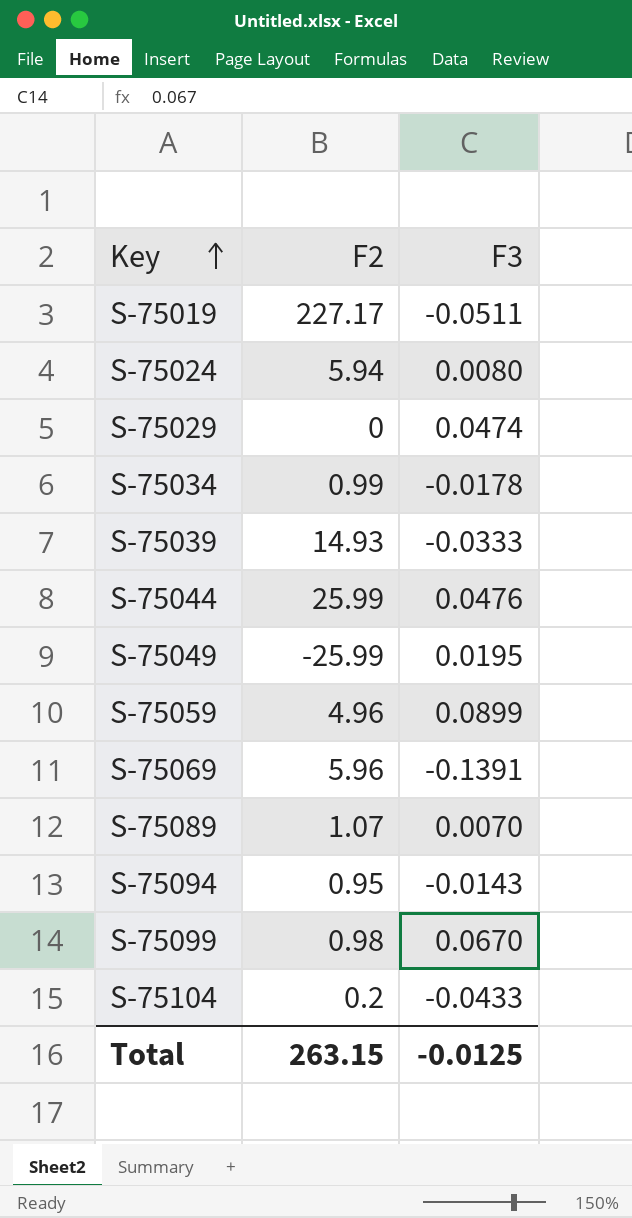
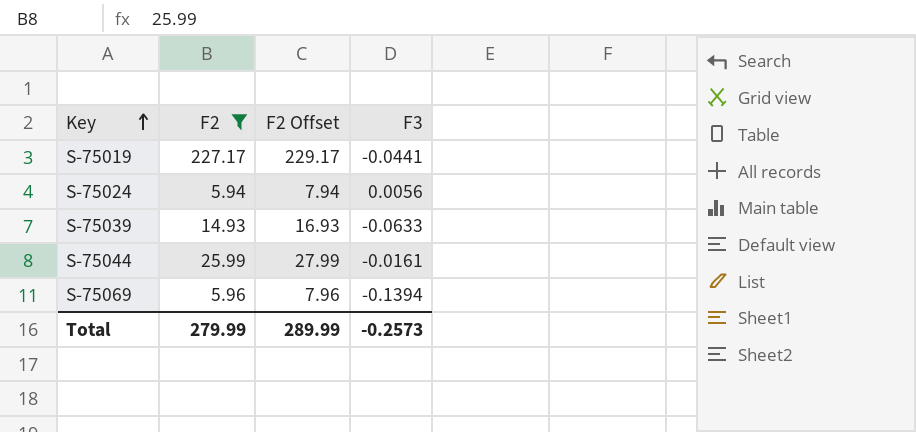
filter: none -> F2 >= 5.94
column F2 Offset | formula: none -> [F2] + 2
S-75019 | F3: -0.0511 -> -0.0441
S-75024 | F3: 0.0080 -> 0.0056
S-75039 | F3: -0.0333 -> -0.0633
S-75044 | F3: 0.0476 -> -0.0161
S-75069 | F3: -0.1391 -> -0.1394
Total | F2: 263.15 -> 279.99
Total | F3: -0.0125 -> -0.2573

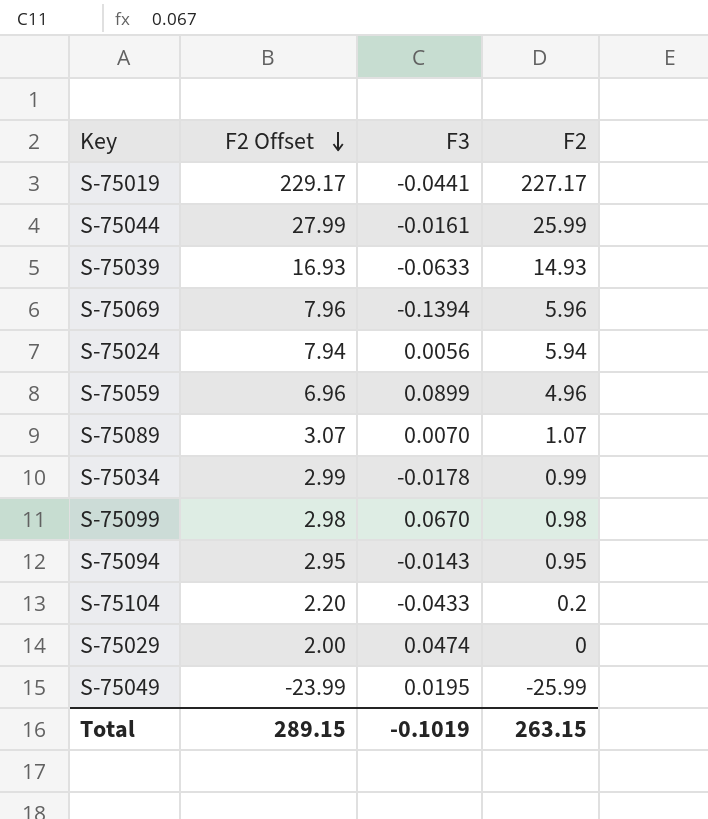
filter: F2 >= 5.94 -> none
row order: Key ascending -> F2 Offset descending
column F2 | position: 2 -> 4
Total | F2 Offset: 289.99 -> 289.15
Total | F3: -0.2573 -> -0.1019
Total | F2: 279.99 -> 263.15

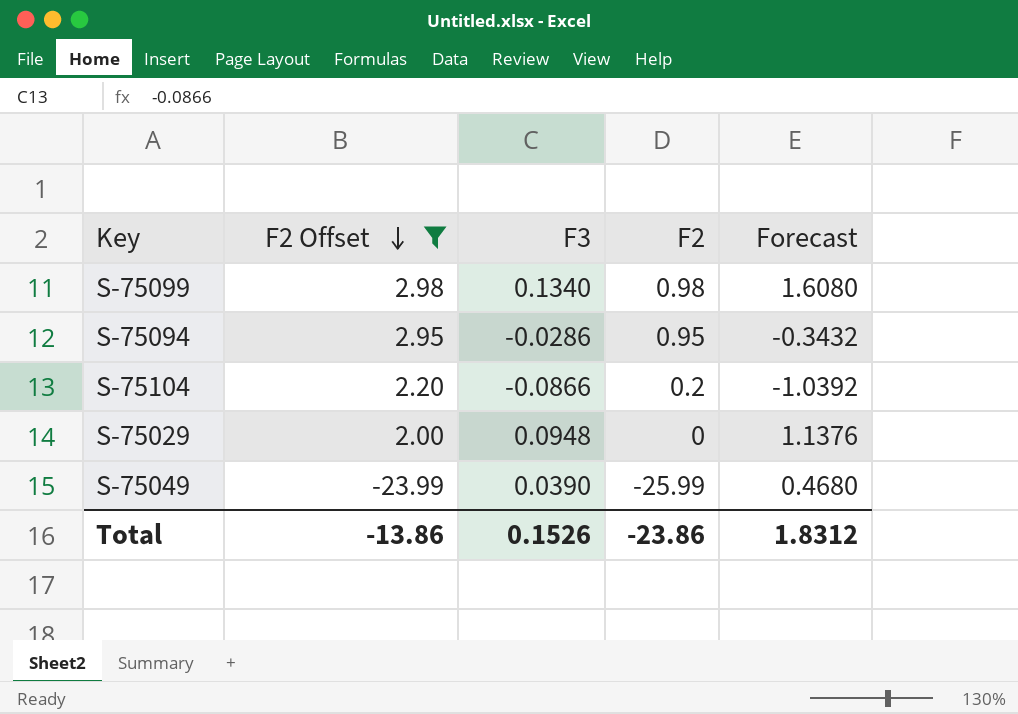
filter: none -> F2 Offset <= 2.98
column Forecast | formula: none -> [F3] * 12
S-75099 | F3: 0.0670 -> 0.1340
S-75094 | F3: -0.0143 -> -0.0286
S-75104 | F3: -0.0433 -> -0.0866
S-75029 | F3: 0.0474 -> 0.0948
S-75049 | F3: 0.0195 -> 0.0390
Total | F2 Offset: 289.15 -> -13.86
Total | F3: -0.1019 -> 0.1526
Total | F2: 263.15 -> -23.86

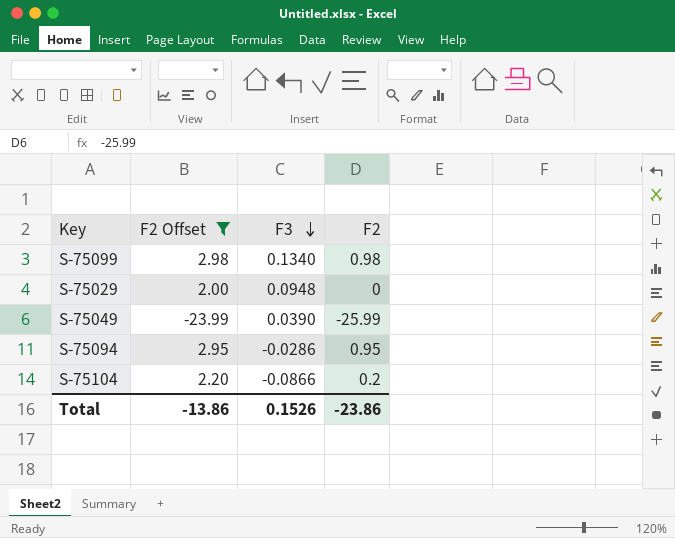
row order: F2 Offset descending -> F3 descending
column Forecast | formula: [F3] * 12 -> none

